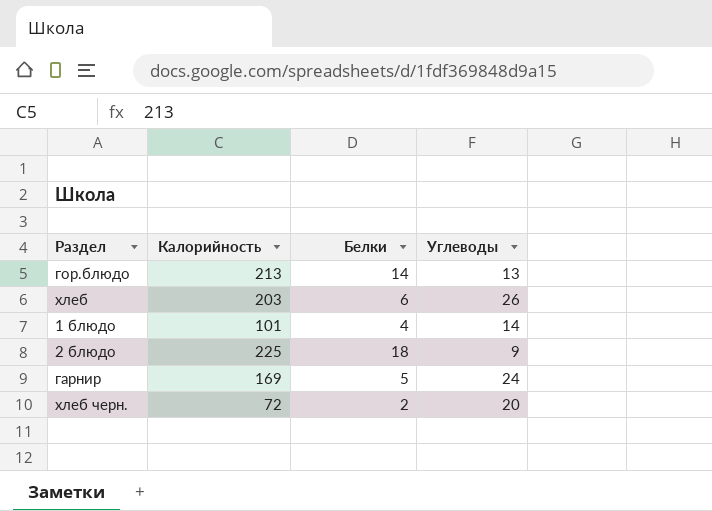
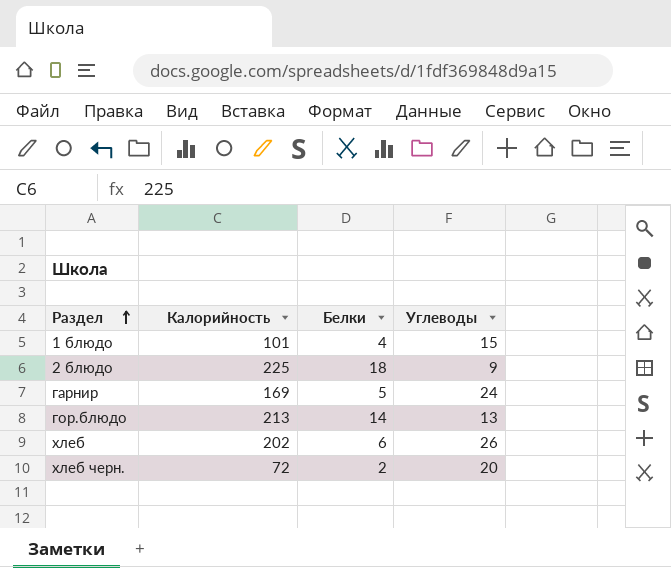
row order: none -> Раздел ascending
1 блюдо | Углеводы: 14 -> 15
хлеб | Калорийность: 203 -> 202

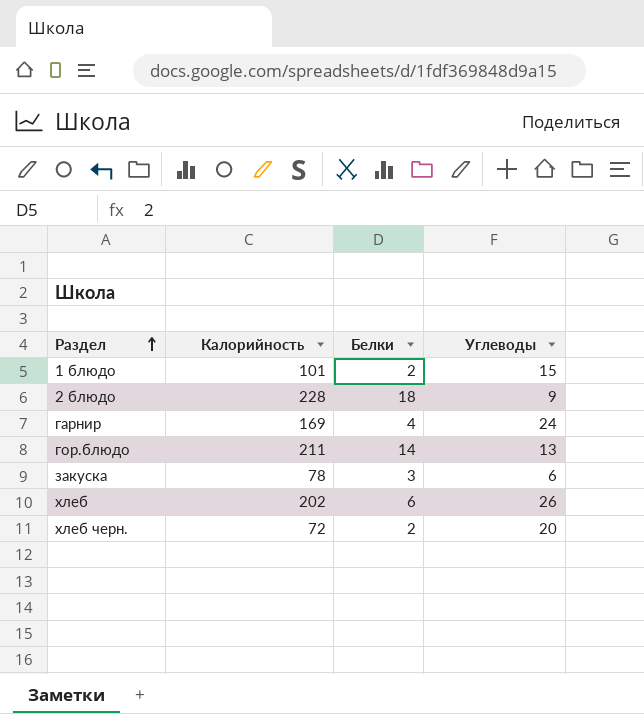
1 блюдо | Белки: 4 -> 2
2 блюдо | Калорийность: 225 -> 228
гарнир | Белки: 5 -> 4
гор.блюдо | Калорийность: 213 -> 211
row закуска: none -> 78 | 3 | 6

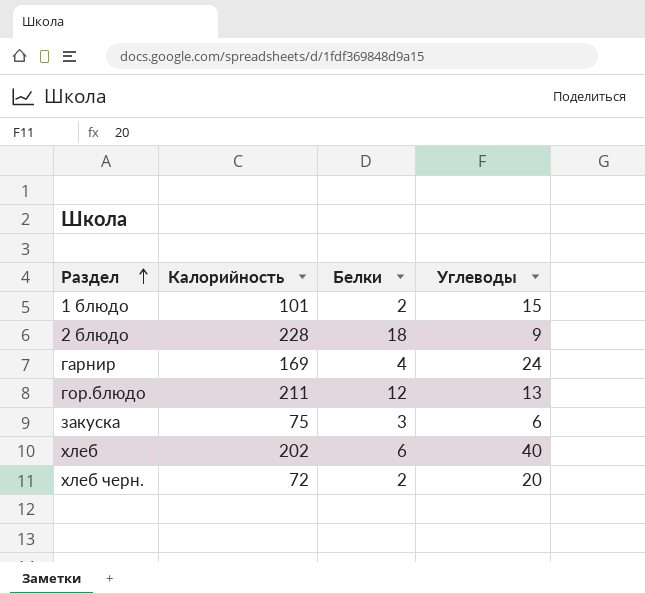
гор.блюдо | Белки: 14 -> 12
закуска | Калорийность: 78 -> 75
хлеб | Углеводы: 26 -> 40

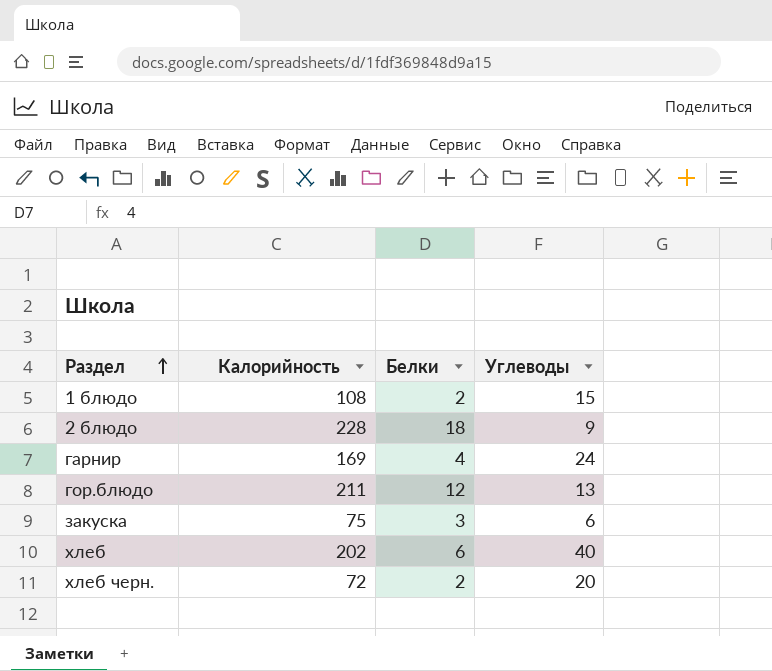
1 блюдо | Калорийность: 101 -> 108

